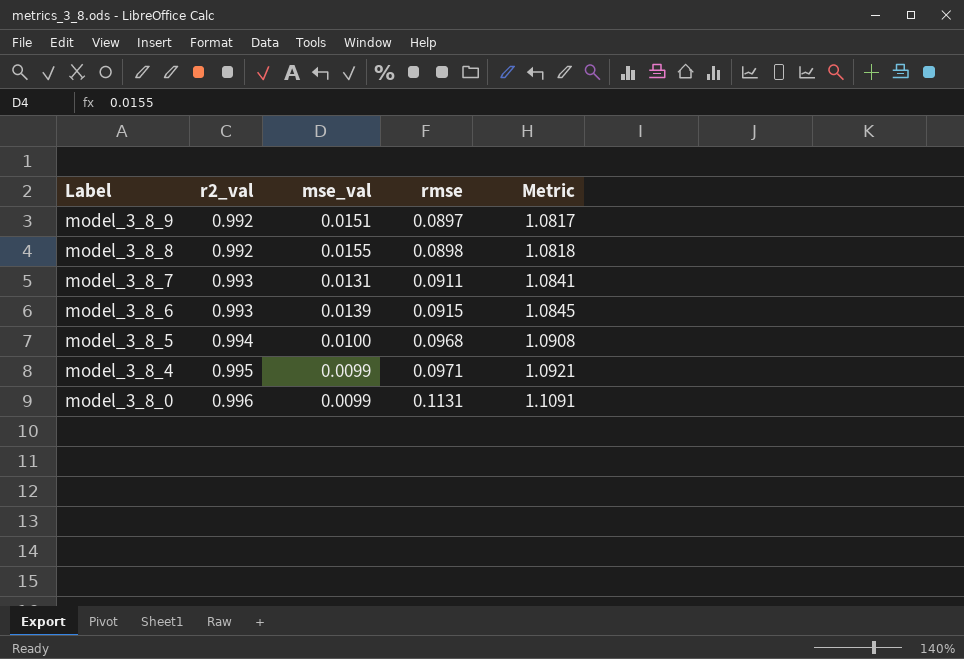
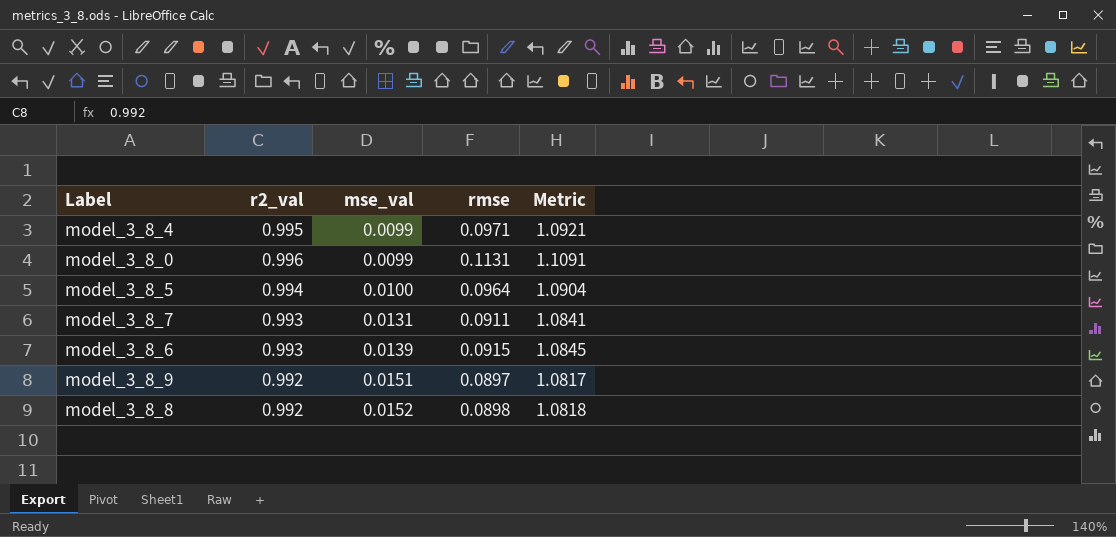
row order: Label descending -> mse_val ascending
model_3_8_5 | rmse: 0.0968 -> 0.0964
model_3_8_5 | Metric: 1.0908 -> 1.0904
model_3_8_8 | mse_val: 0.0155 -> 0.0152

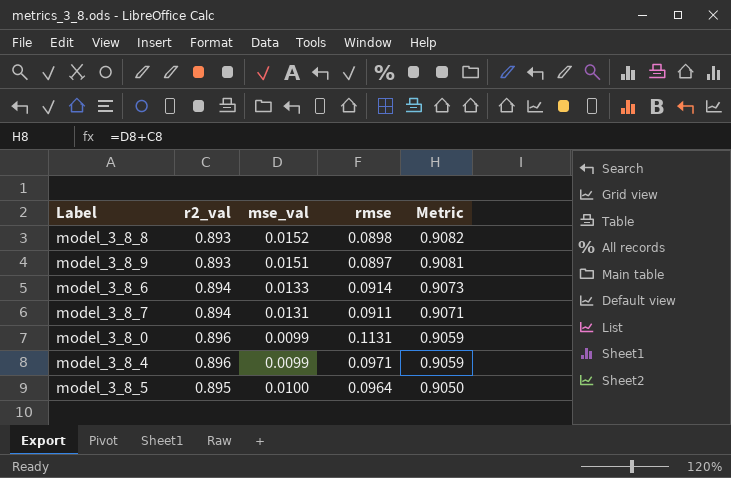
row order: mse_val ascending -> Metric descending
column Metric | formula: [r2_val] + [rmse] -> [r2_val] + [mse_val]
model_3_8_8 | r2_val: 0.992 -> 0.893
model_3_8_9 | r2_val: 0.992 -> 0.893
model_3_8_6 | r2_val: 0.993 -> 0.894
model_3_8_6 | mse_val: 0.0139 -> 0.0133
model_3_8_6 | rmse: 0.0915 -> 0.0914
model_3_8_7 | r2_val: 0.993 -> 0.894
model_3_8_0 | r2_val: 0.996 -> 0.896
model_3_8_4 | r2_val: 0.995 -> 0.896
model_3_8_5 | r2_val: 0.994 -> 0.895

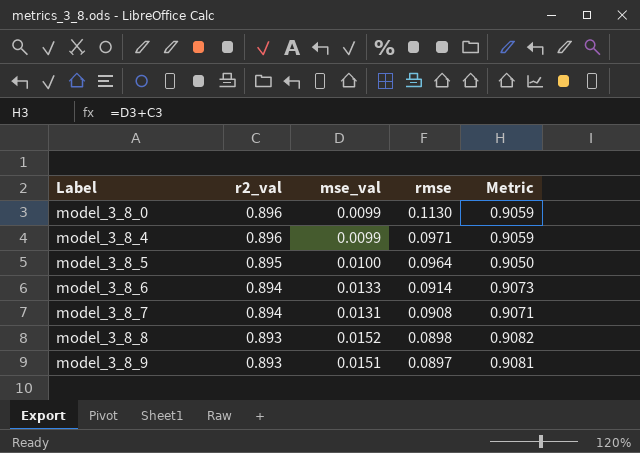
row order: Metric descending -> Label ascending
model_3_8_0 | rmse: 0.1131 -> 0.1130
model_3_8_7 | rmse: 0.0911 -> 0.0908

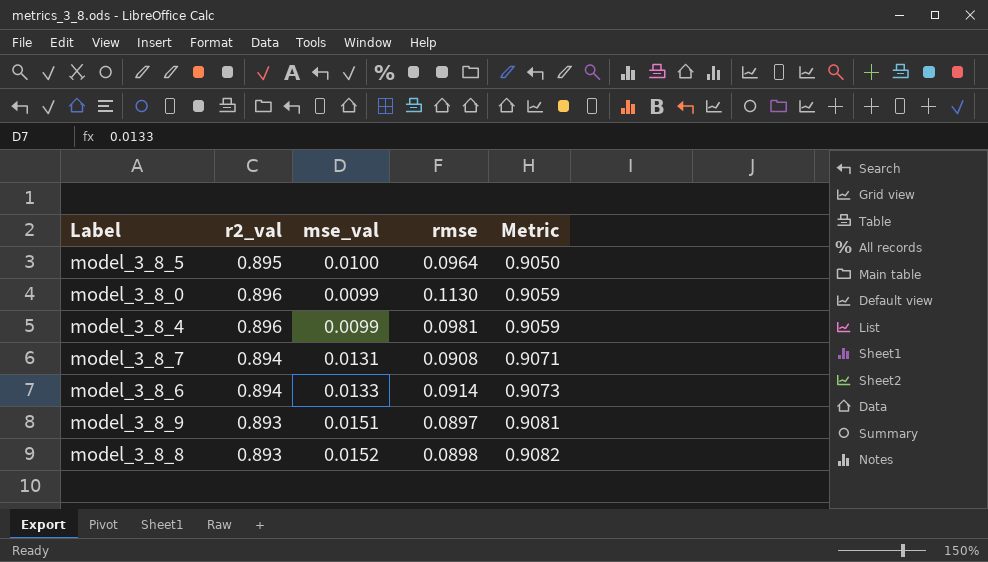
row order: Label ascending -> Metric ascending
model_3_8_4 | rmse: 0.0971 -> 0.0981

